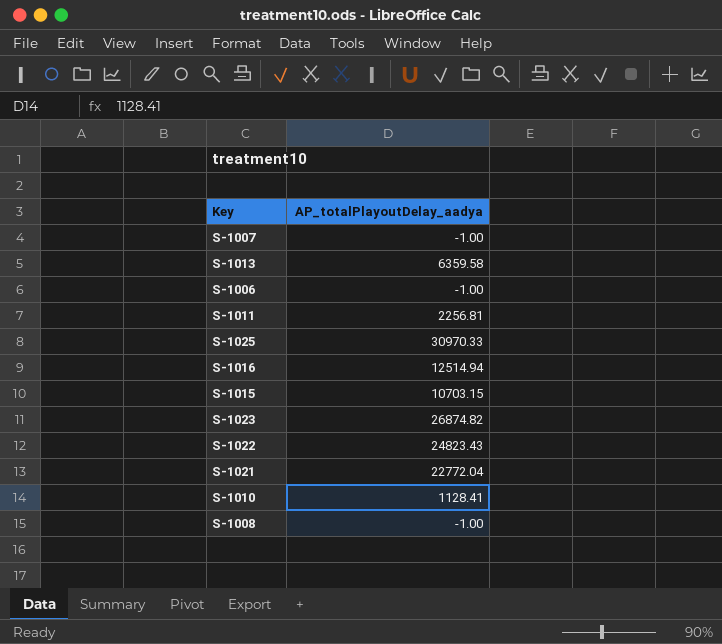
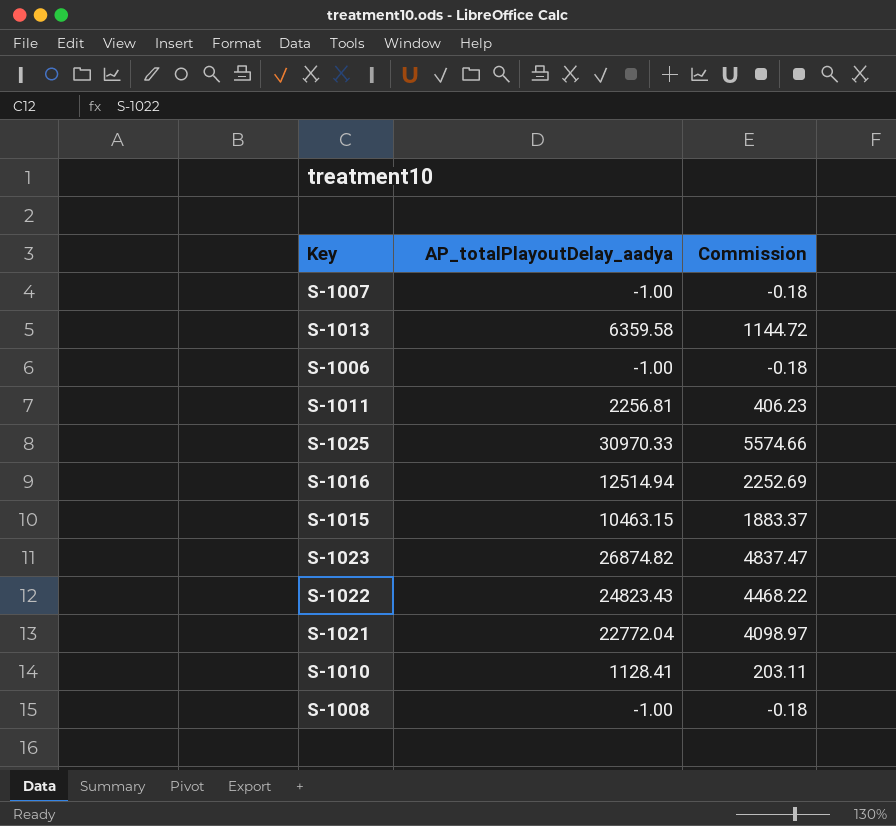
column Commission | formula: none -> [AP_totalPlayoutDelay_aadya] * 0.18
S-1015 | AP_totalPlayoutDelay_aadya: 10703.15 -> 10463.15

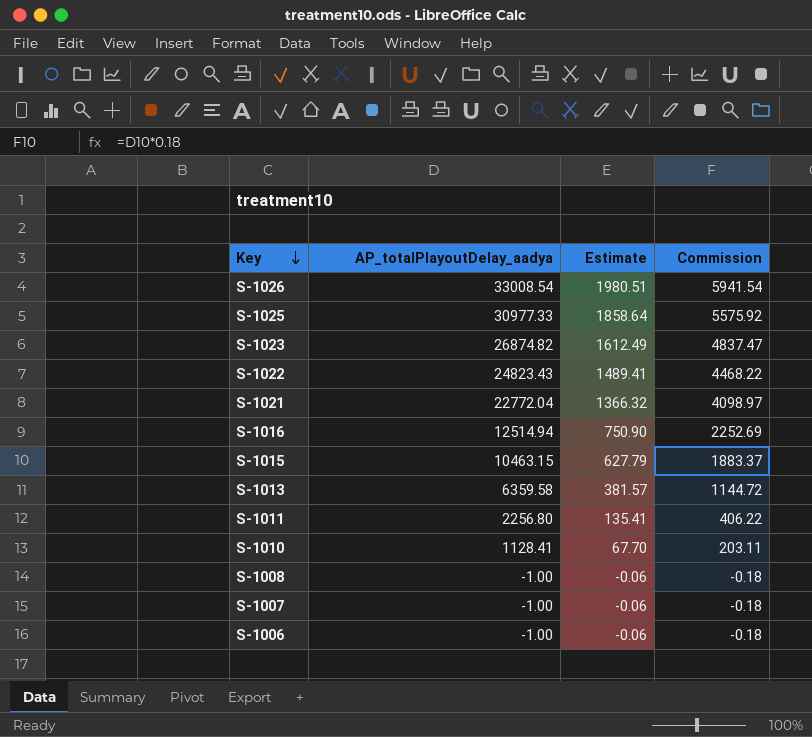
row order: none -> Key descending
column Estimate | formula: none -> [AP_totalPlayoutDelay_aadya] * 0.06
row S-1026: none -> 33008.54 | 1980.51 | 5941.54
S-1025 | AP_totalPlayoutDelay_aadya: 30970.33 -> 30977.33
S-1025 | Commission: 5574.66 -> 5575.92
S-1011 | AP_totalPlayoutDelay_aadya: 2256.81 -> 2256.80
S-1011 | Commission: 406.23 -> 406.22

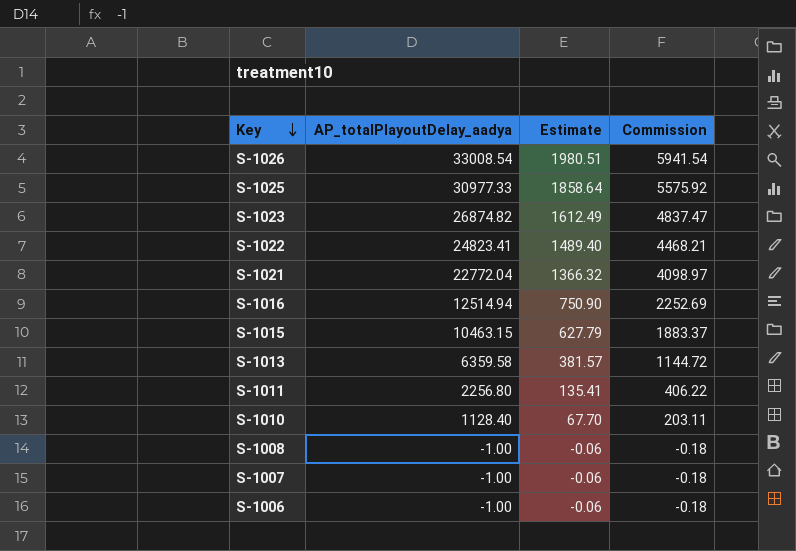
S-1022 | AP_totalPlayoutDelay_aadya: 24823.43 -> 24823.41
S-1022 | Estimate: 1489.41 -> 1489.40
S-1022 | Commission: 4468.22 -> 4468.21
S-1010 | AP_totalPlayoutDelay_aadya: 1128.41 -> 1128.40

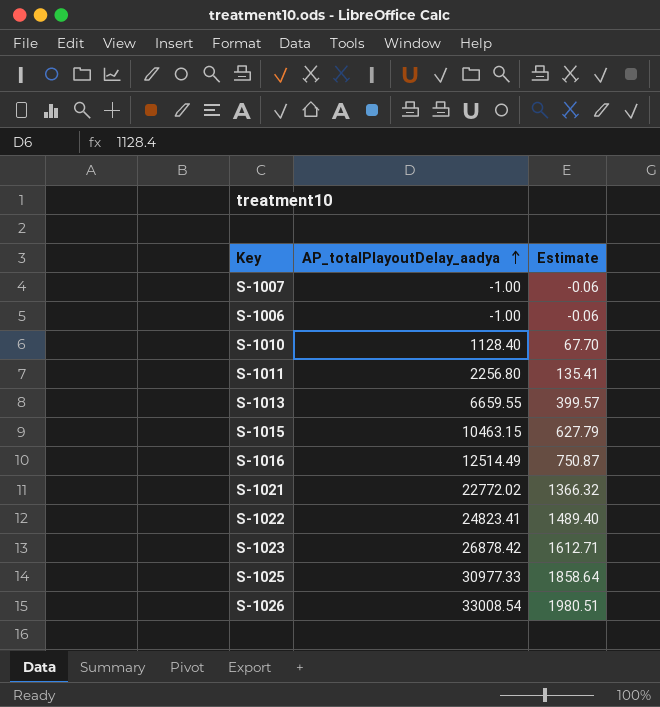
row order: Key descending -> AP_totalPlayoutDelay_aadya ascending
column Commission | formula: [AP_totalPlayoutDelay_aadya] * 0.18 -> none
row S-1008: -1.00 | -0.06 | -0.18 -> none
S-1013 | AP_totalPlayoutDelay_aadya: 6359.58 -> 6659.55
S-1013 | Estimate: 381.57 -> 399.57
S-1016 | AP_totalPlayoutDelay_aadya: 12514.94 -> 12514.49
S-1016 | Estimate: 750.90 -> 750.87
S-1021 | AP_totalPlayoutDelay_aadya: 22772.04 -> 22772.02
S-1023 | AP_totalPlayoutDelay_aadya: 26874.82 -> 26878.42
S-1023 | Estimate: 1612.49 -> 1612.71

